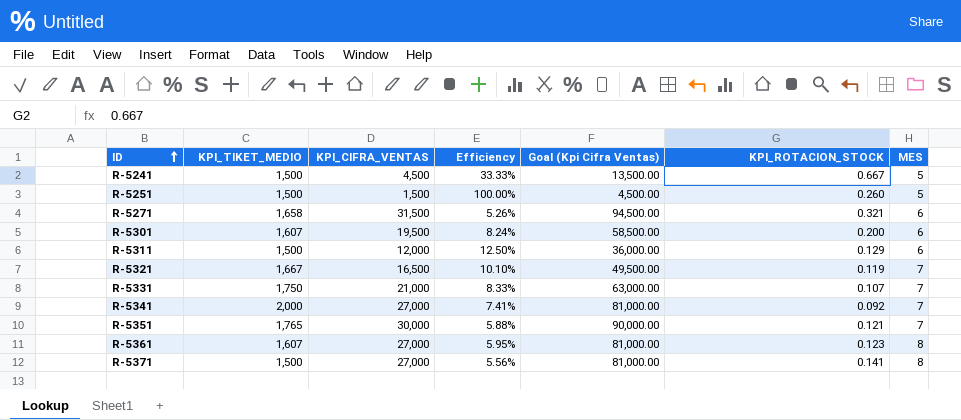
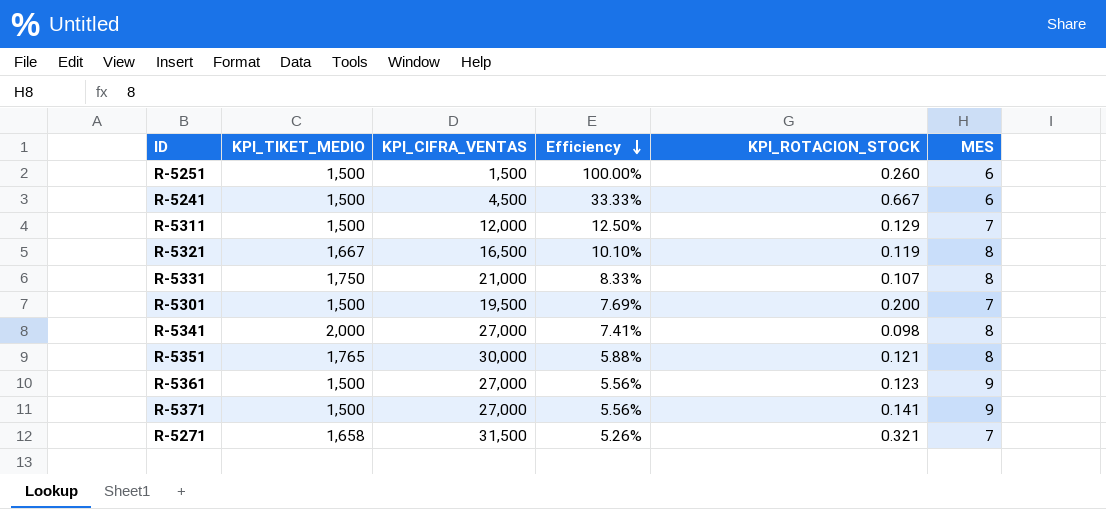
row order: ID ascending -> Efficiency descending
column Goal (Kpi Cifra Ventas) | formula: [KPI_CIFRA_VENTAS] * 3 -> none
R-5251 | MES: 5 -> 6
R-5241 | MES: 5 -> 6
R-5311 | MES: 6 -> 7
R-5321 | MES: 7 -> 8
R-5331 | MES: 7 -> 8
R-5301 | KPI_TIKET_MEDIO: 1,607 -> 1,500
R-5301 | Efficiency: 8.24% -> 7.69%
R-5301 | MES: 6 -> 7
R-5341 | KPI_ROTACION_STOCK: 0.092 -> 0.098
R-5341 | MES: 7 -> 8
R-5351 | MES: 7 -> 8
R-5361 | KPI_TIKET_MEDIO: 1,607 -> 1,500
R-5361 | Efficiency: 5.95% -> 5.56%
R-5361 | MES: 8 -> 9
R-5371 | MES: 8 -> 9
R-5271 | MES: 6 -> 7

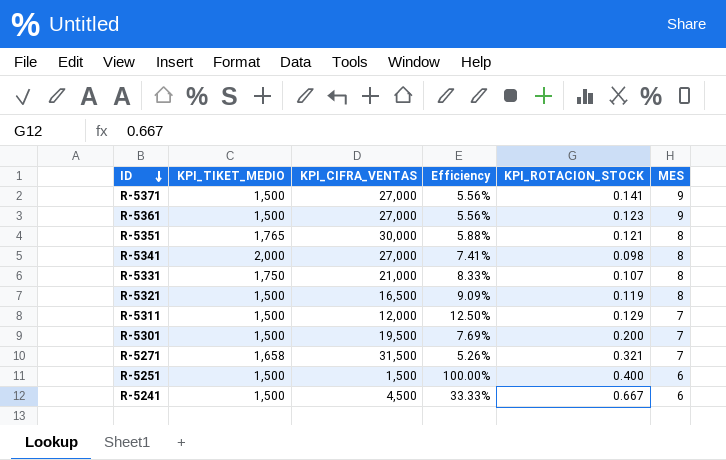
row order: Efficiency descending -> ID descending
R-5321 | KPI_TIKET_MEDIO: 1,667 -> 1,500
R-5321 | Efficiency: 10.10% -> 9.09%
R-5251 | KPI_ROTACION_STOCK: 0.260 -> 0.400

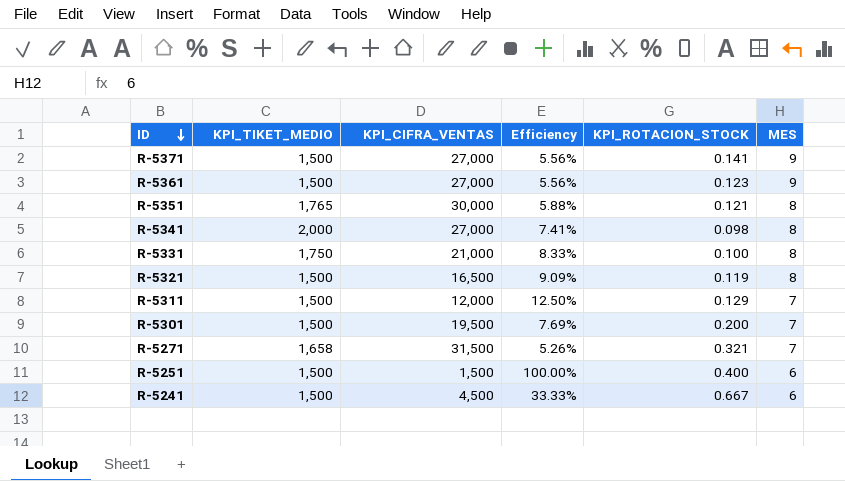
R-5331 | KPI_ROTACION_STOCK: 0.107 -> 0.100

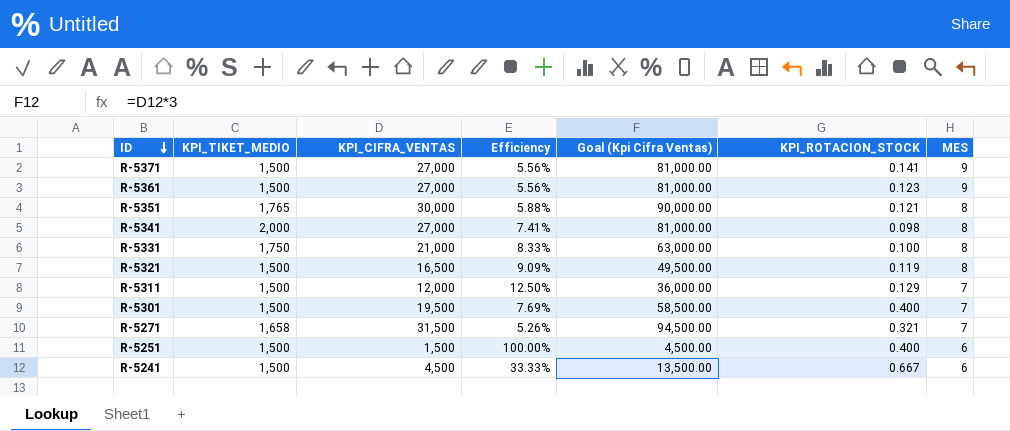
column Goal (Kpi Cifra Ventas) | formula: none -> [KPI_CIFRA_VENTAS] * 3
R-5301 | KPI_ROTACION_STOCK: 0.200 -> 0.400

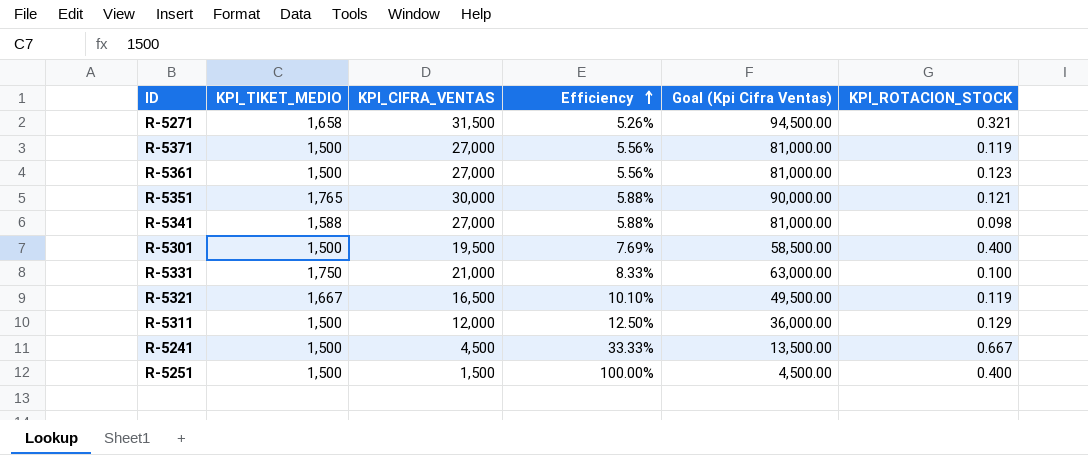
row order: ID descending -> Efficiency ascending
column MES | position: 7 -> none
R-5371 | KPI_ROTACION_STOCK: 0.141 -> 0.119
R-5341 | KPI_TIKET_MEDIO: 2,000 -> 1,588
R-5341 | Efficiency: 7.41% -> 5.88%
R-5321 | KPI_TIKET_MEDIO: 1,500 -> 1,667
R-5321 | Efficiency: 9.09% -> 10.10%

